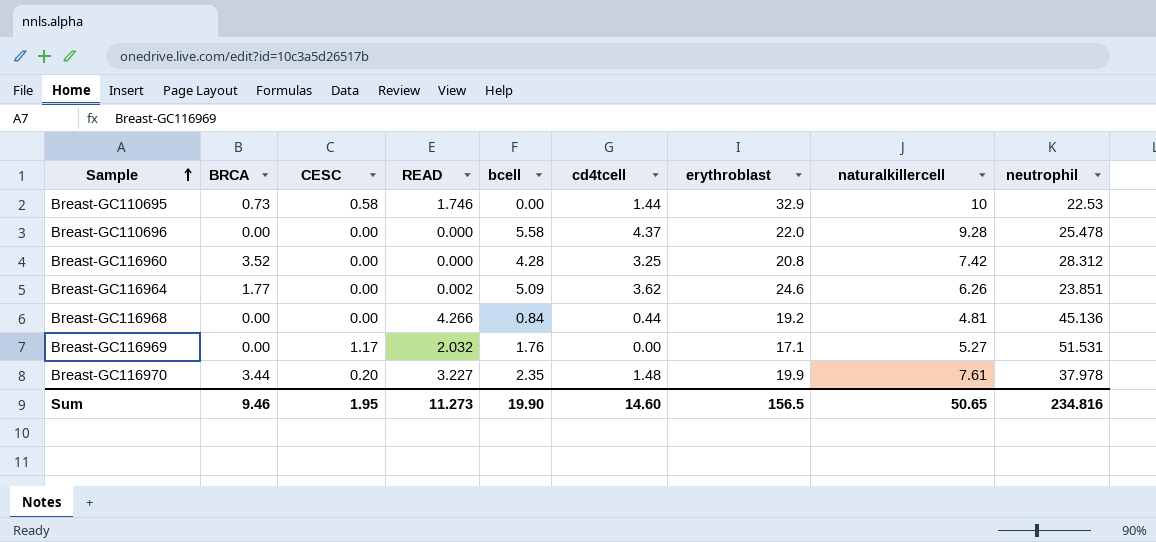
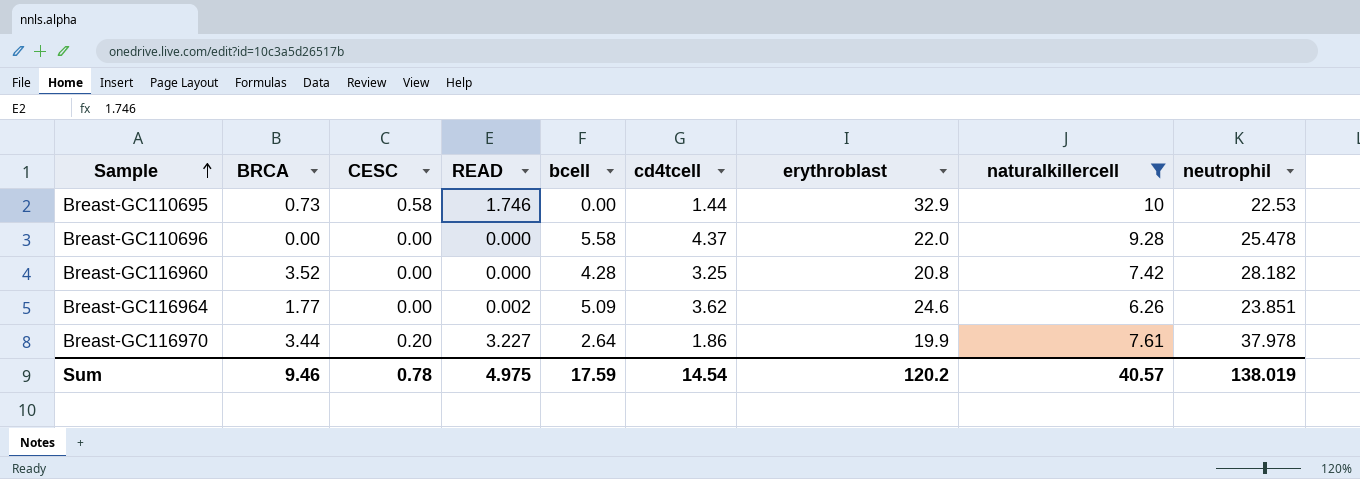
filter: none -> naturalkillercell >= 6.26
Breast-GC116960 | neutrophil: 28.312 -> 28.182
Breast-GC116970 | bcell: 2.35 -> 2.64
Breast-GC116970 | cd4tcell: 1.48 -> 1.86
Sum | CESC: 1.95 -> 0.78
Sum | READ: 11.273 -> 4.975
Sum | bcell: 19.90 -> 17.59
Sum | cd4tcell: 14.60 -> 14.54
Sum | erythroblast: 156.5 -> 120.2
Sum | naturalkillercell: 50.65 -> 40.57
Sum | neutrophil: 234.816 -> 138.019

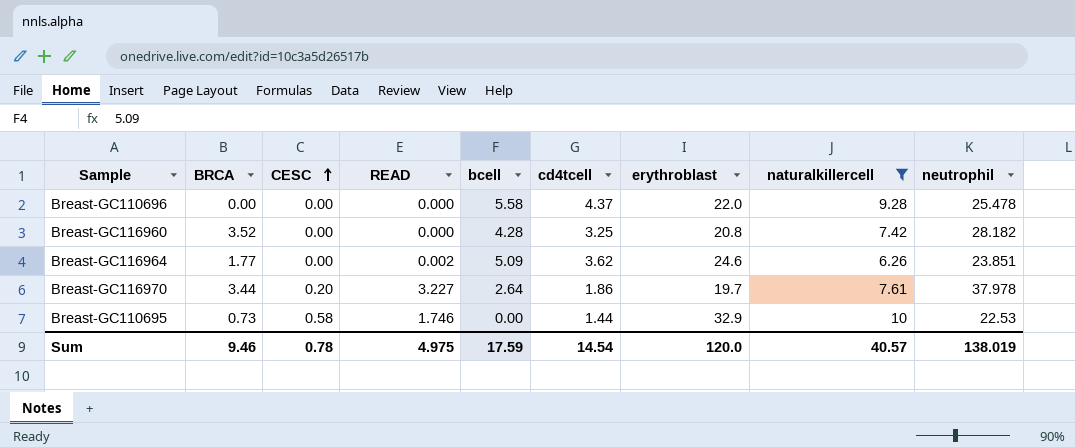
row order: Sample ascending -> CESC ascending
Breast-GC116970 | erythroblast: 19.9 -> 19.7
Sum | erythroblast: 120.2 -> 120.0

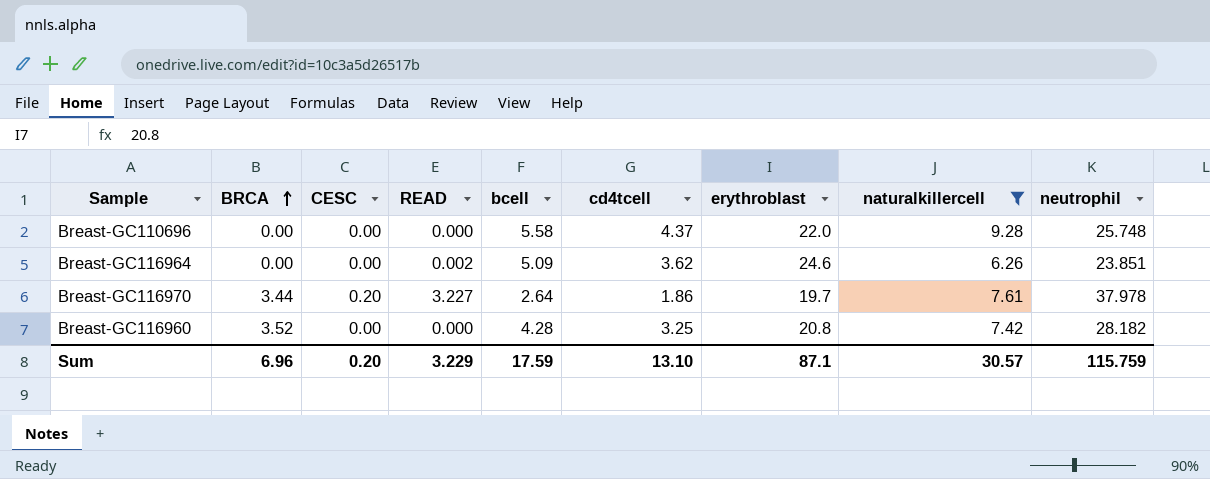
row order: CESC ascending -> BRCA ascending
row Breast-GC110695: 0.73 | 0.58 | 1.746 | 0.00 | 1.44 | 32.9 | 10 | 22.53 -> none
Breast-GC110696 | neutrophil: 25.478 -> 25.748
Breast-GC116964 | BRCA: 1.77 -> 0.00
Sum | BRCA: 9.46 -> 6.96
Sum | CESC: 0.78 -> 0.20
Sum | READ: 4.975 -> 3.229
Sum | cd4tcell: 14.54 -> 13.10
Sum | erythroblast: 120.0 -> 87.1
Sum | naturalkillercell: 40.57 -> 30.57
Sum | neutrophil: 138.019 -> 115.759

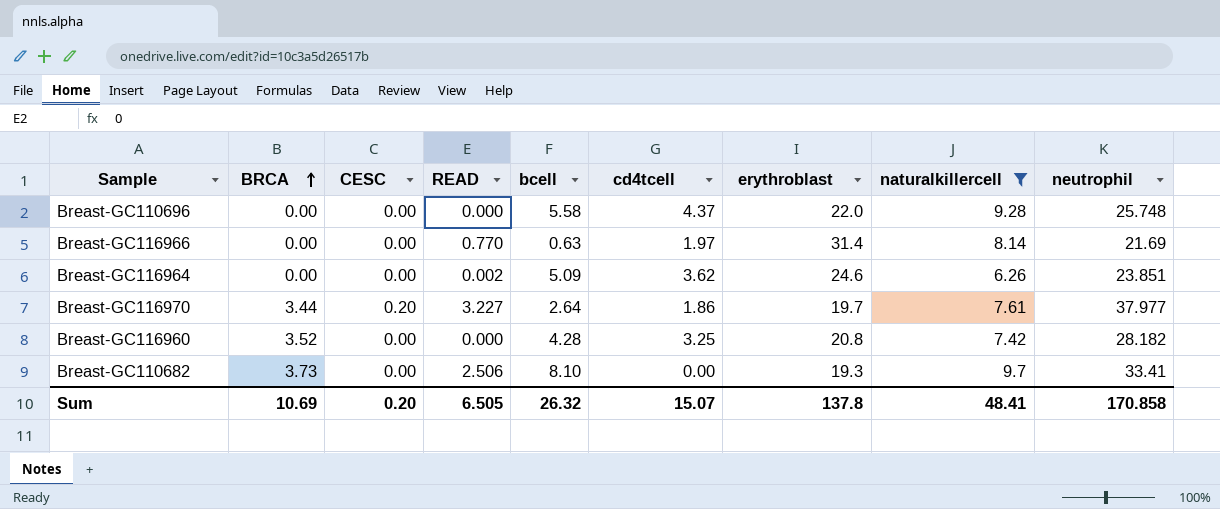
row Breast-GC116966: none -> 0.00 | 0.00 | 0.770 | 0.63 | 1.97 | 31.4 | 8.14 | 21.69
Breast-GC116970 | neutrophil: 37.978 -> 37.977
row Breast-GC110682: none -> 3.73 | 0.00 | 2.506 | 8.10 | 0.00 | 19.3 | 9.7 | 33.41
Sum | BRCA: 6.96 -> 10.69
Sum | READ: 3.229 -> 6.505
Sum | bcell: 17.59 -> 26.32
Sum | cd4tcell: 13.10 -> 15.07
Sum | erythroblast: 87.1 -> 137.8
Sum | naturalkillercell: 30.57 -> 48.41
Sum | neutrophil: 115.759 -> 170.858

